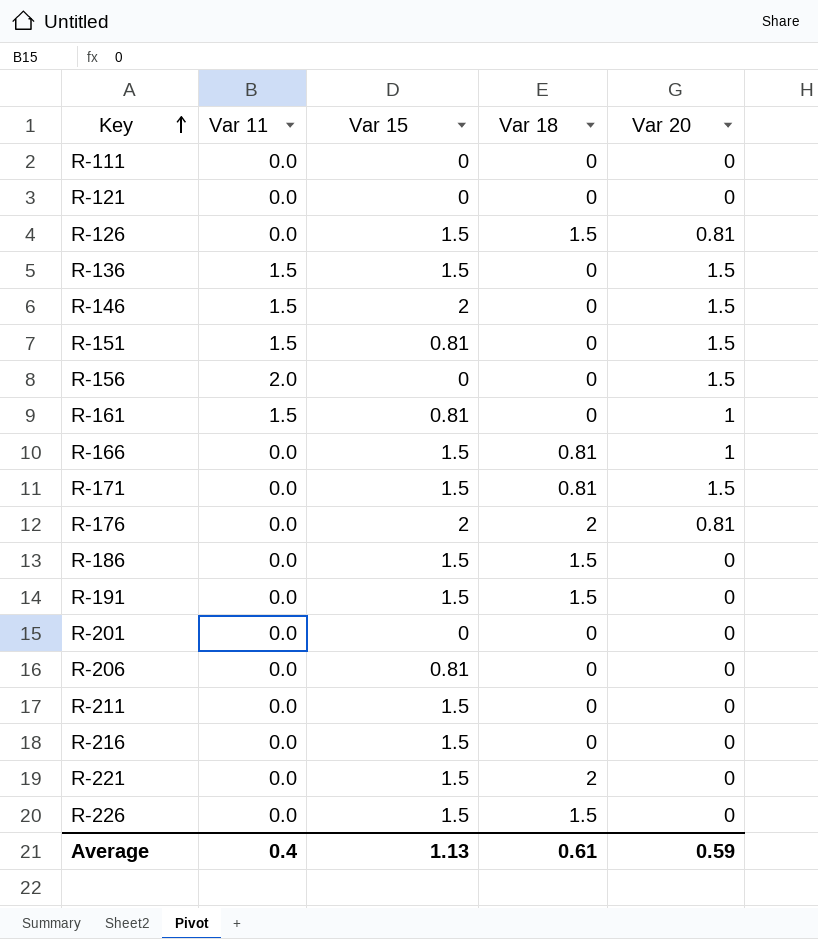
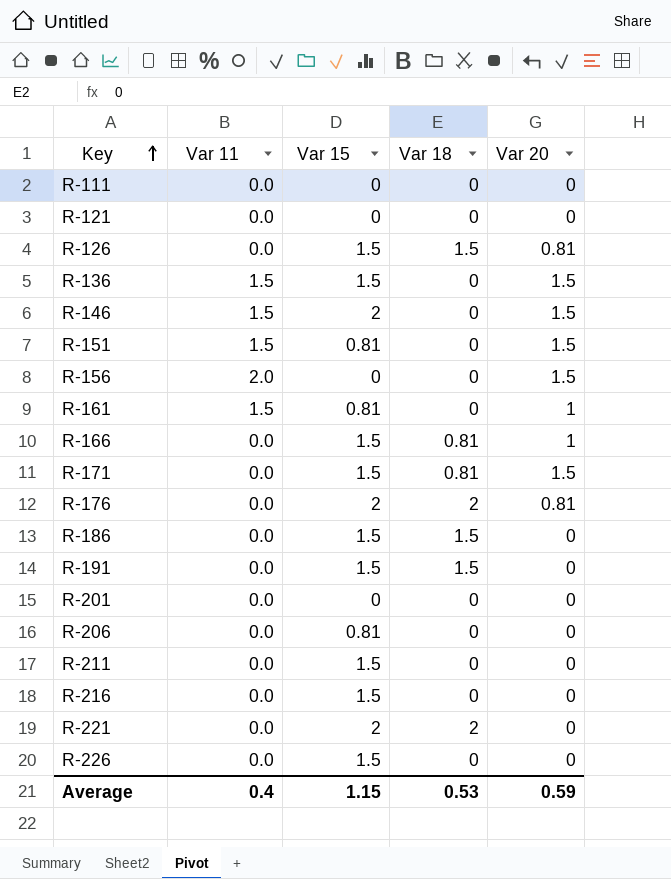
R-221 | Var 15: 1.5 -> 2
R-226 | Var 18: 1.5 -> 0
Average | Var 15: 1.13 -> 1.15
Average | Var 18: 0.61 -> 0.53

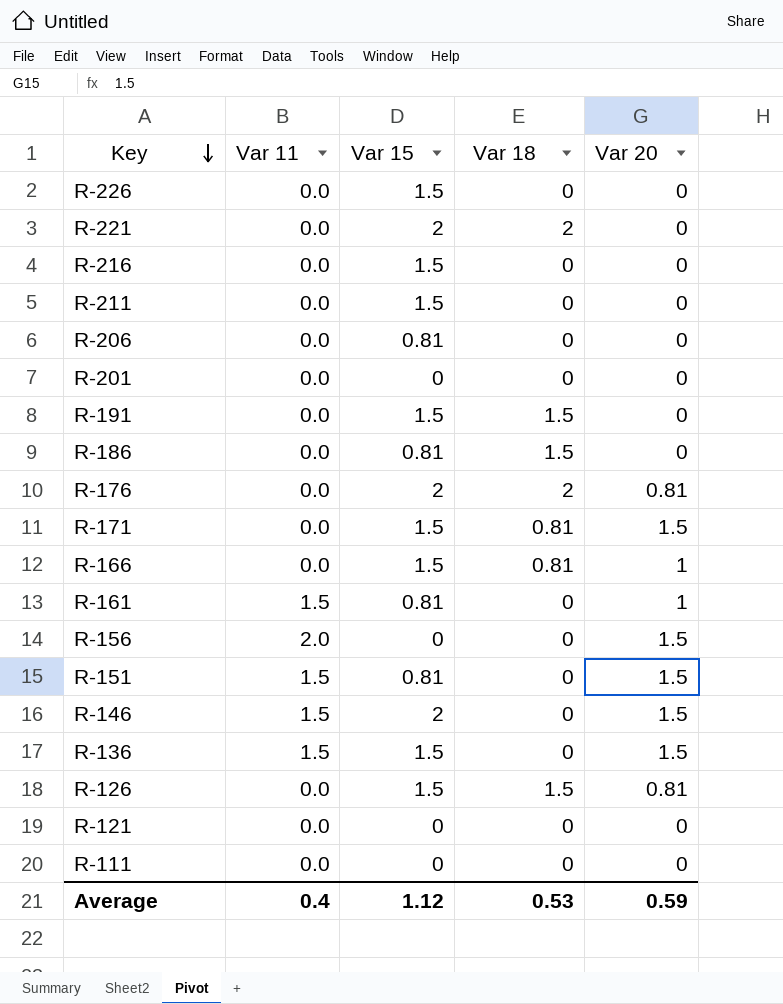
row order: Key ascending -> Key descending
R-186 | Var 15: 1.5 -> 0.81
Average | Var 15: 1.15 -> 1.12

